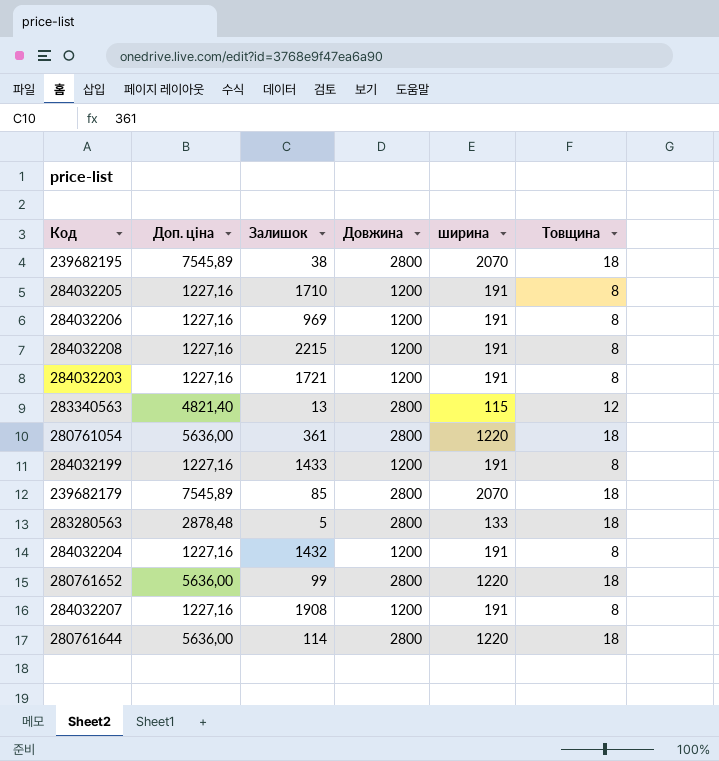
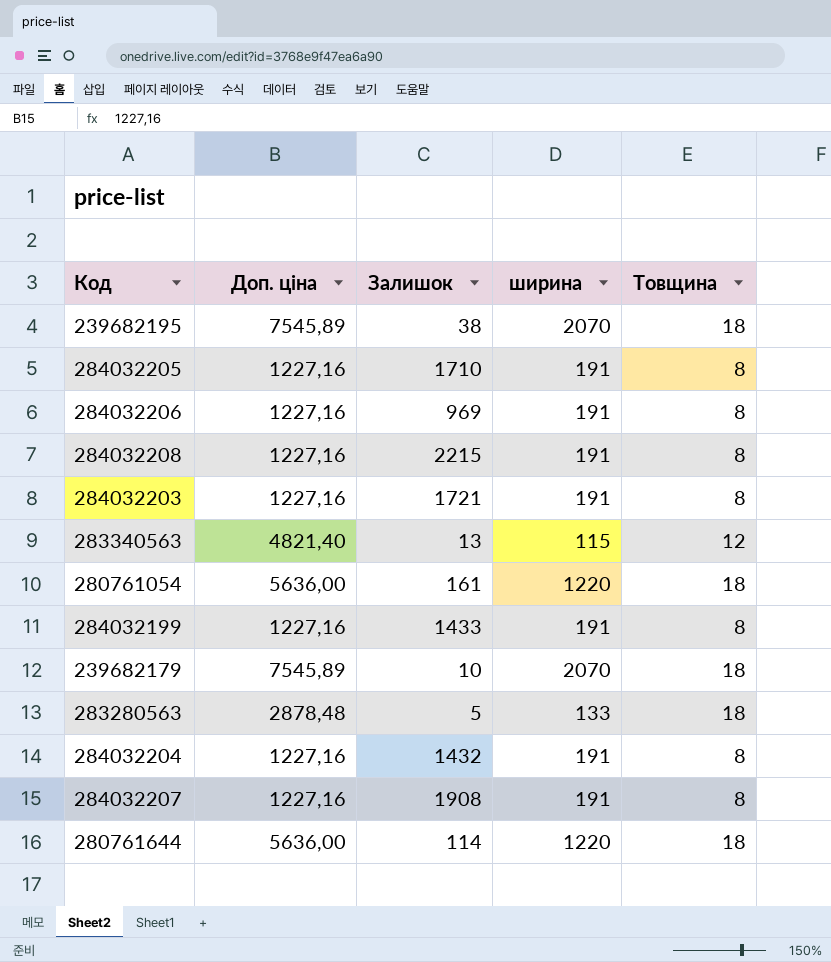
column Довжина | position: 4 -> none
row 280761652: 5636,00 | 99 | 2800 | 1220 | 18 -> none
280761054 | Залишок: 361 -> 161
239682179 | Залишок: 85 -> 10

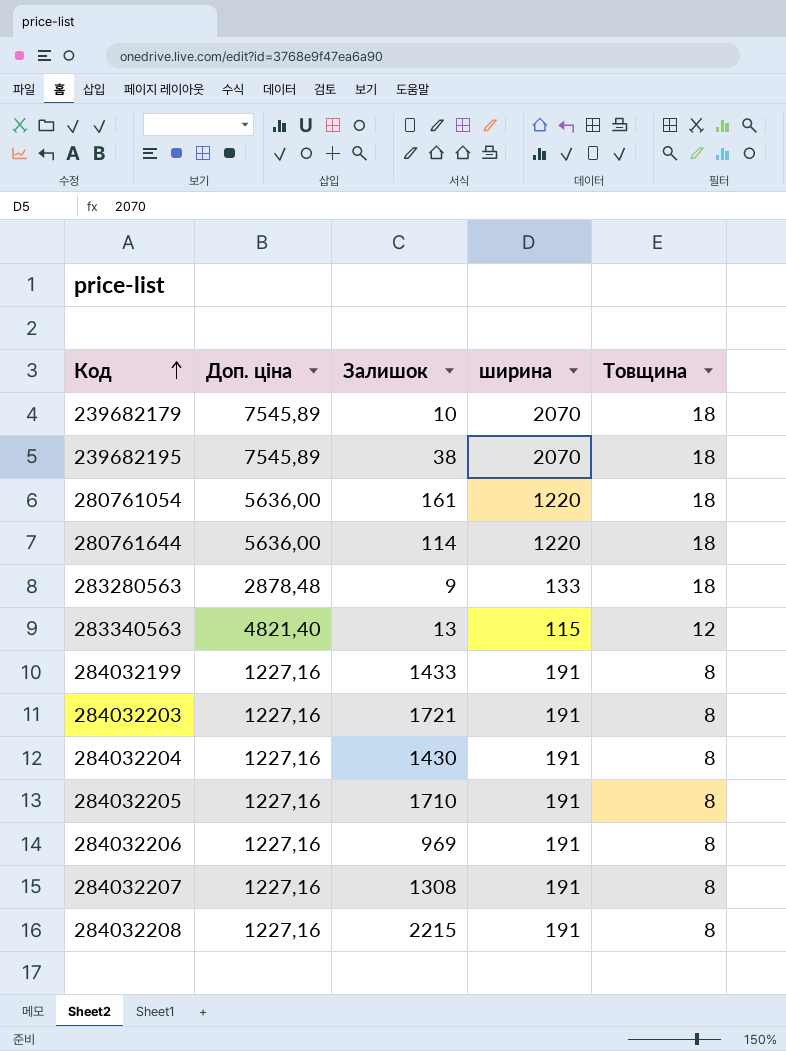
row order: none -> Код ascending
283280563 | Залишок: 5 -> 9
284032204 | Залишок: 1432 -> 1430
284032207 | Залишок: 1908 -> 1308

